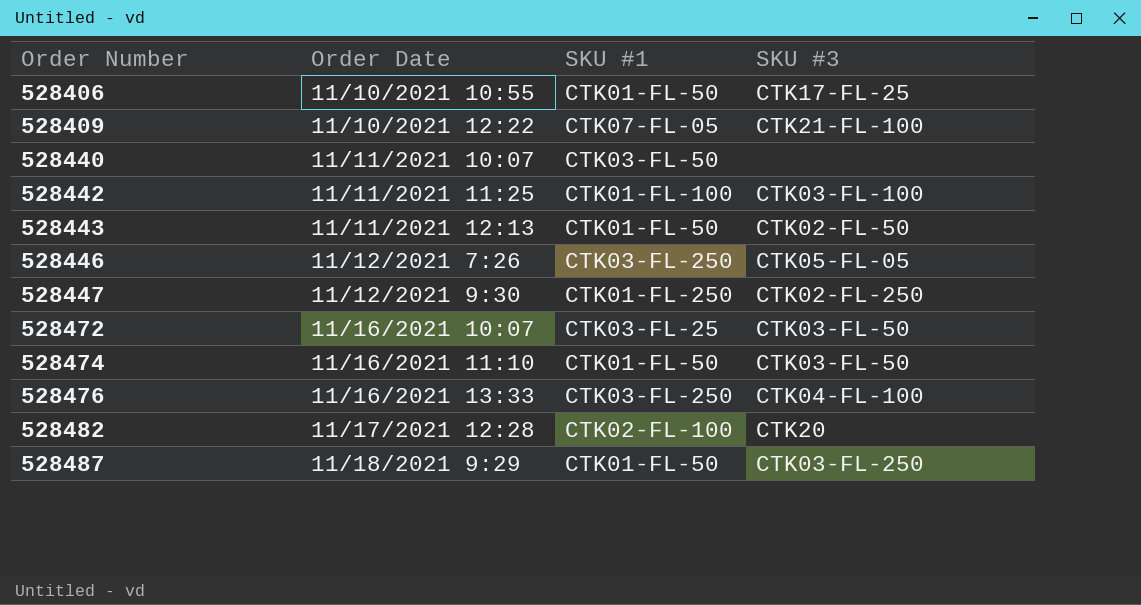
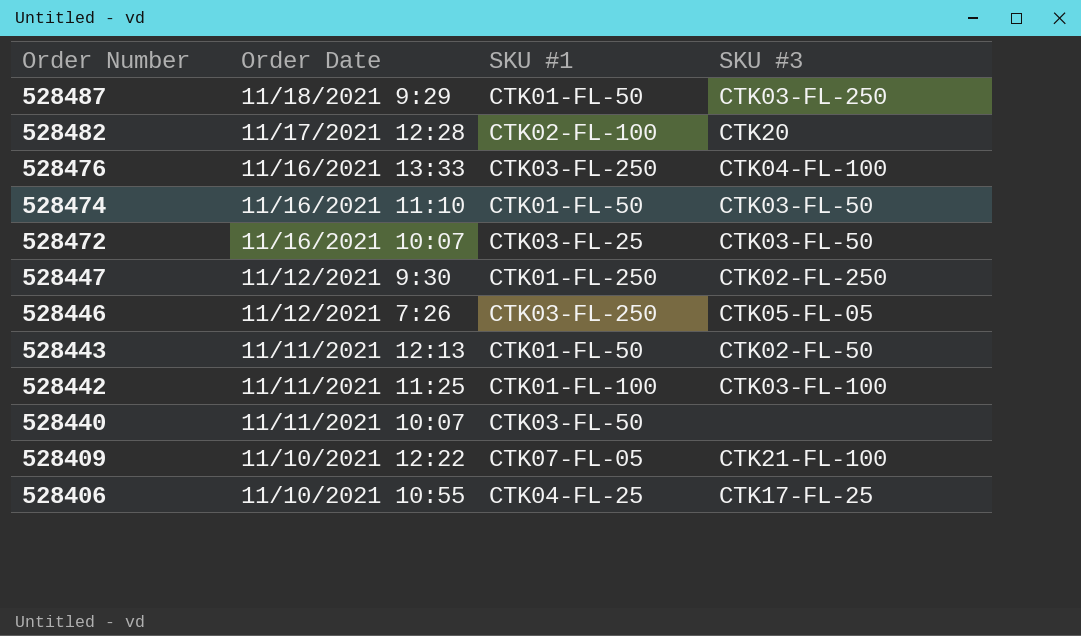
row order: Order Number ascending -> Order Number descending
528406 | SKU #1: CTK01-FL-50 -> CTK04-FL-25

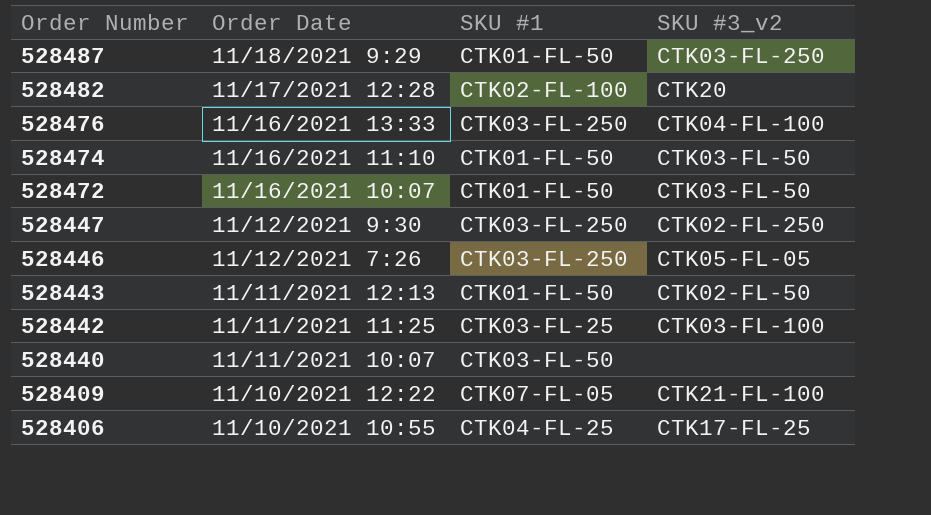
column name: SKU #3 -> SKU #3_v2
528472 | SKU #1: CTK03-FL-25 -> CTK01-FL-50
528447 | SKU #1: CTK01-FL-250 -> CTK03-FL-250
528442 | SKU #1: CTK01-FL-100 -> CTK03-FL-25

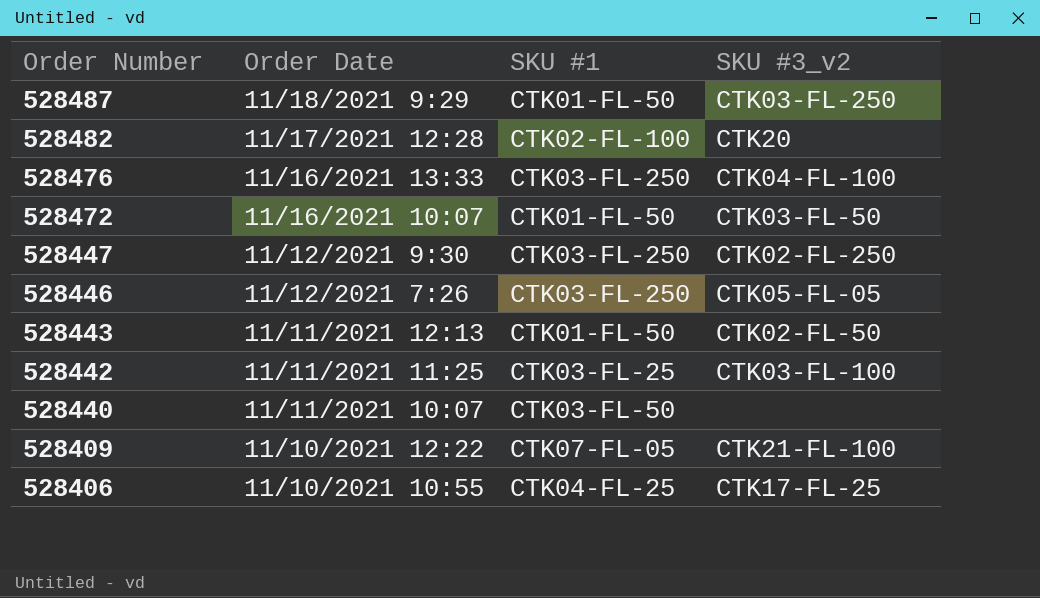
row 528474: 11/16/2021 11:10 | CTK01-FL-50 | CTK03-FL-50 -> none

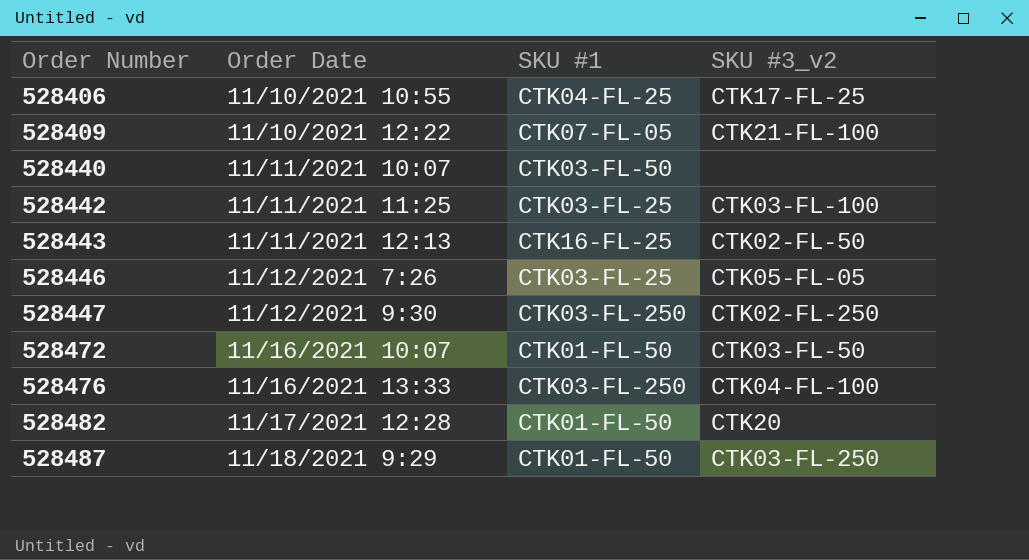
row order: Order Number descending -> Order Number ascending
528443 | SKU #1: CTK01-FL-50 -> CTK16-FL-25
528446 | SKU #1: CTK03-FL-250 -> CTK03-FL-25
528482 | SKU #1: CTK02-FL-100 -> CTK01-FL-50

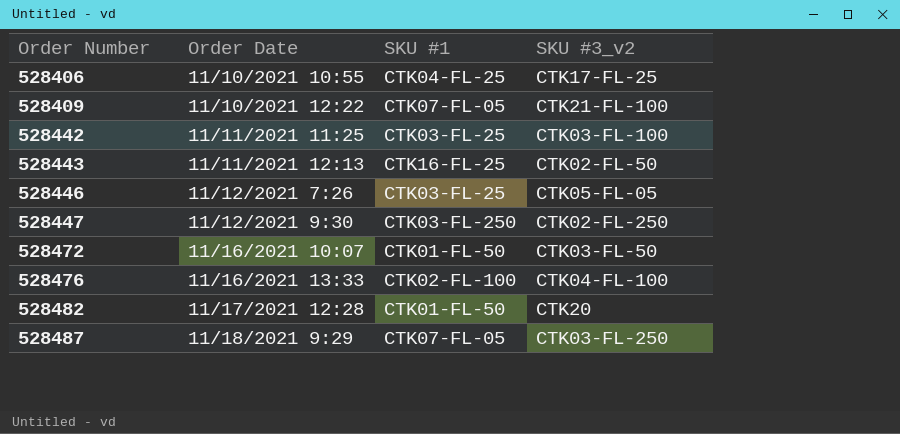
row 528440: 11/11/2021 10:07 | CTK03-FL-50 | none -> none
528476 | SKU #1: CTK03-FL-250 -> CTK02-FL-100
528487 | SKU #1: CTK01-FL-50 -> CTK07-FL-05

